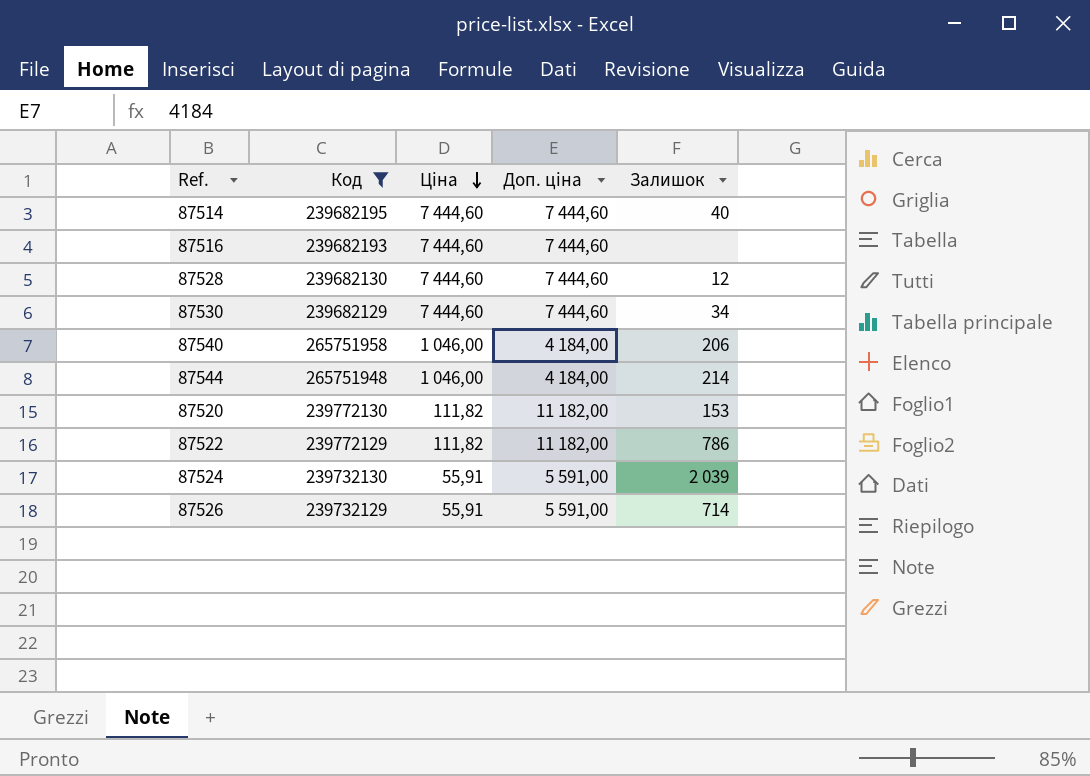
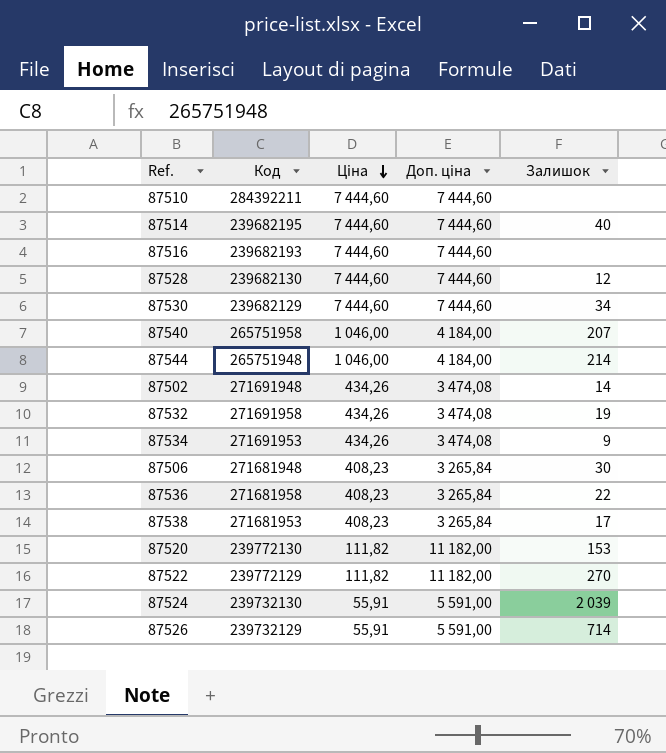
filter: Код <= 265751958 -> none
87540 | Залишок: 206 -> 207
87522 | Залишок: 786 -> 270

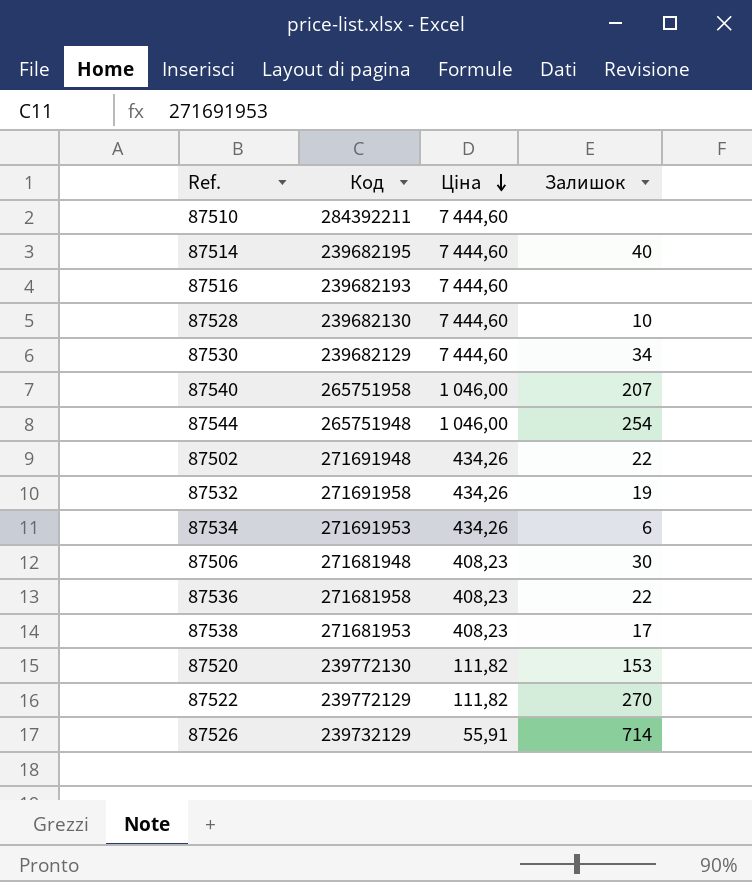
column Доп. ціна | position: 4 -> none
row 87524: 239732130 | 55,91 | 5 591,00 | 2 039 -> none
87528 | Залишок: 12 -> 10
87544 | Залишок: 214 -> 254
87502 | Залишок: 14 -> 22
87534 | Залишок: 9 -> 6

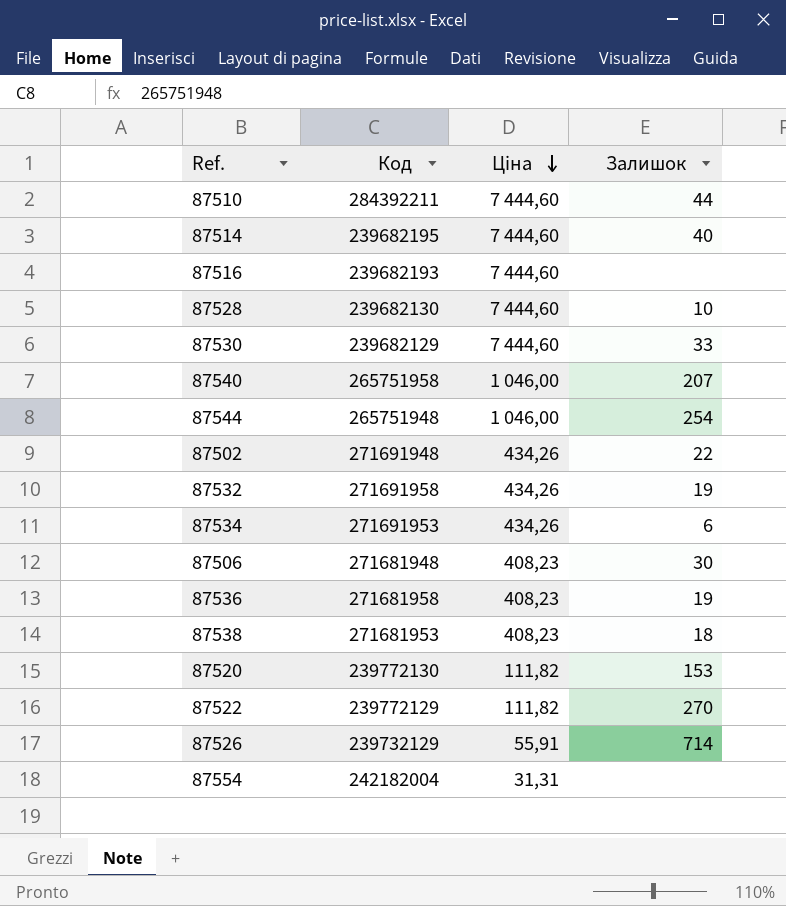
87510 | Залишок: none -> 44
87530 | Залишок: 34 -> 33
87536 | Залишок: 22 -> 19
87538 | Залишок: 17 -> 18
row 87554: none -> 242182004 | 31,31 | none

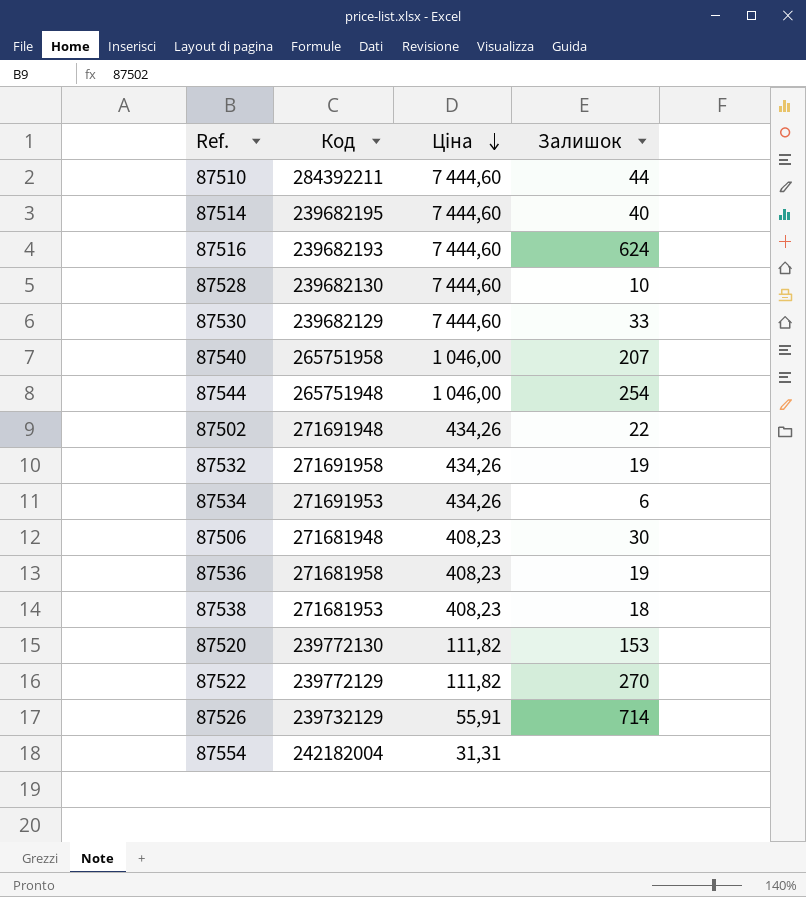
87516 | Залишок: none -> 624

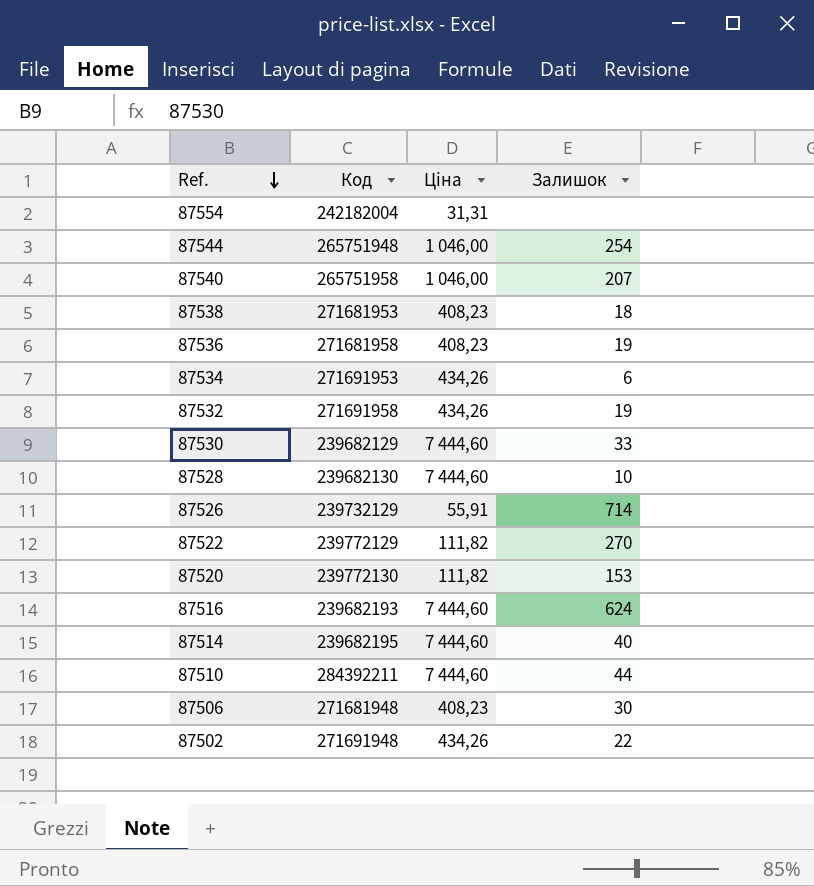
row order: Ціна descending -> Ref. descending

